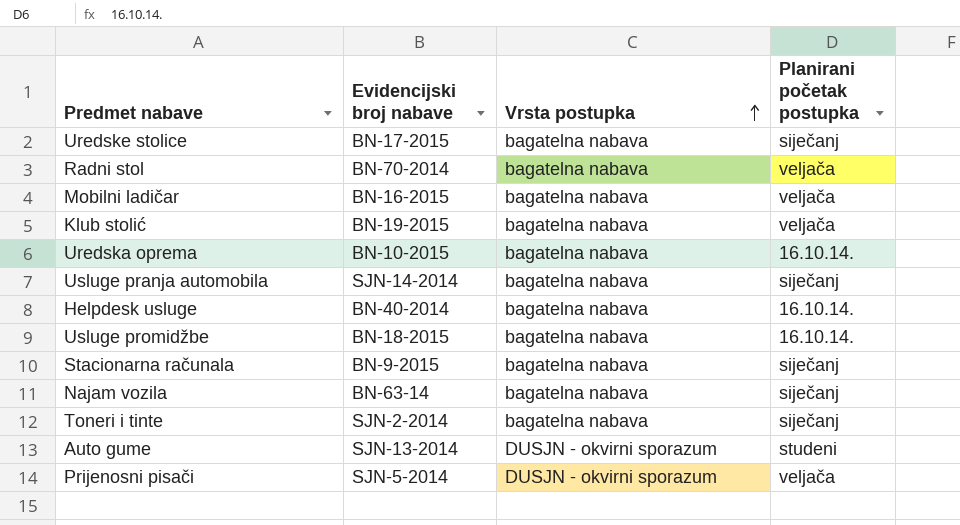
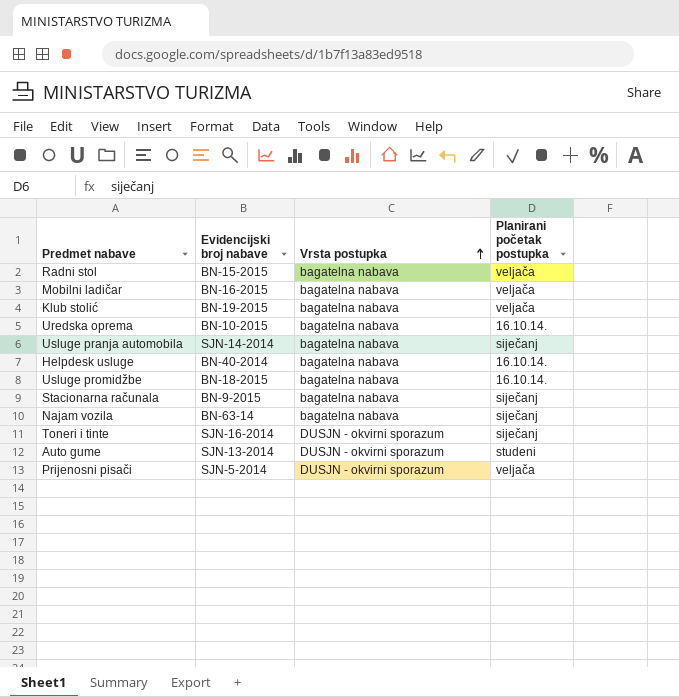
row Uredske stolice: BN-17-2015 | bagatelna nabava | siječanj -> none
Radni stol | Evidencijski broj nabave: BN-70-2014 -> BN-15-2015
Toneri i tinte | Evidencijski broj nabave: SJN-2-2014 -> SJN-16-2014
Toneri i tinte | Vrsta postupka: bagatelna nabava -> DUSJN - okvirni sporazum

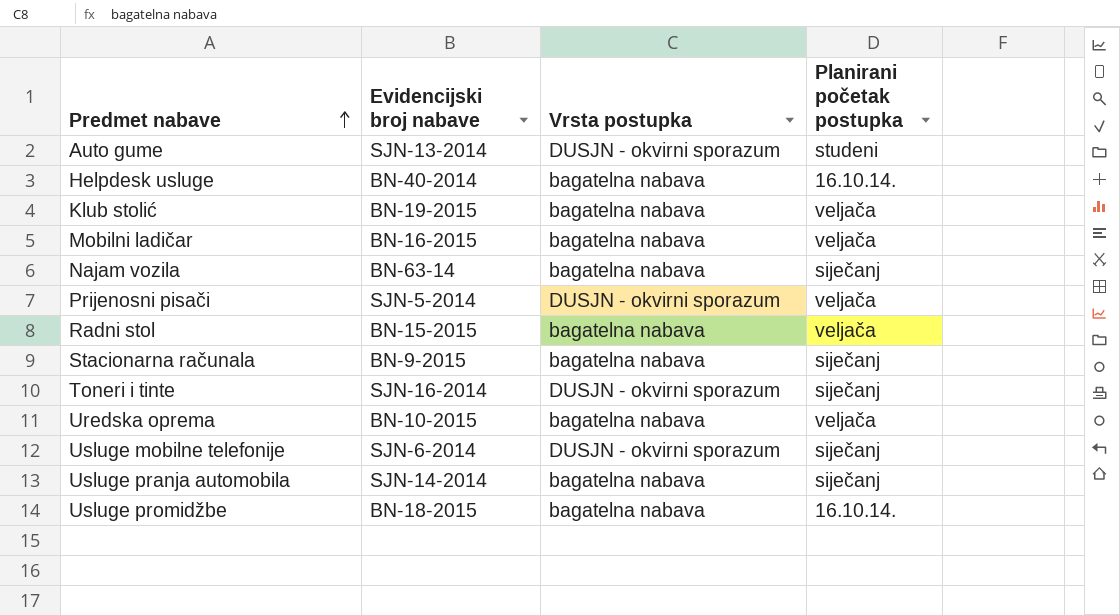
row order: Vrsta postupka ascending -> Predmet nabave ascending
Uredska oprema | Planirani početak postupka: 16.10.14. -> veljača
row Usluge mobilne telefonije: none -> SJN-6-2014 | DUSJN - okvirni sporazum | siječanj

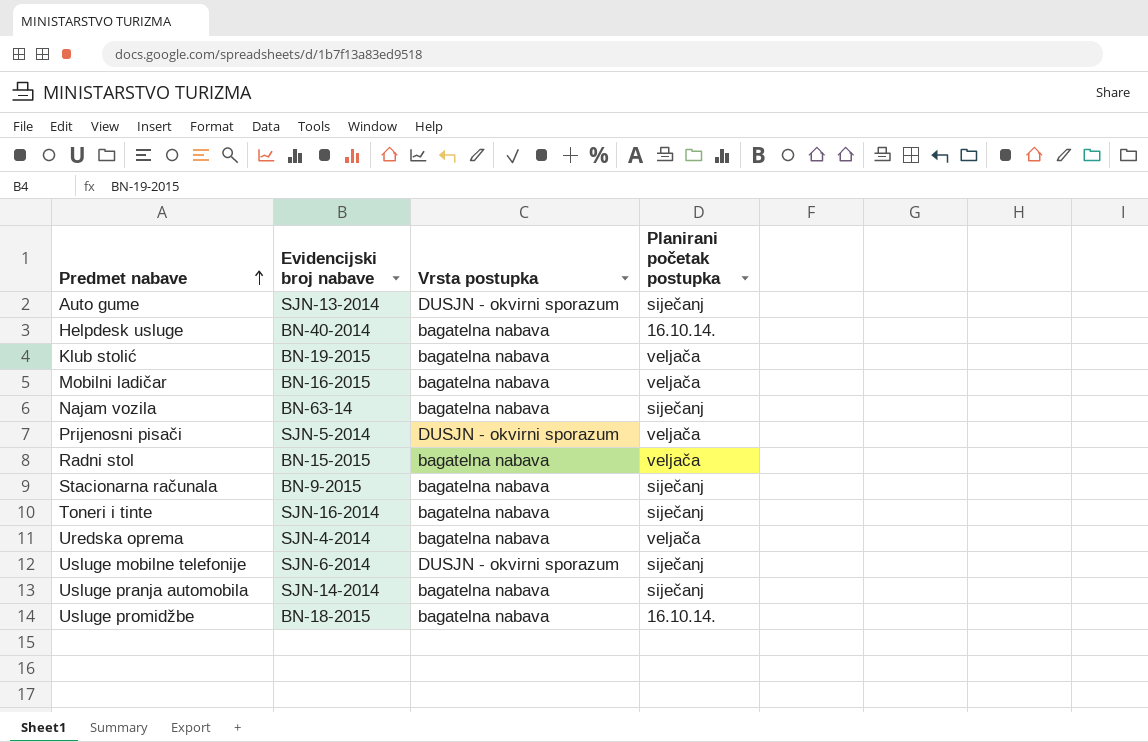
Auto gume | Planirani početak postupka: studeni -> siječanj
Toneri i tinte | Vrsta postupka: DUSJN - okvirni sporazum -> bagatelna nabava
Uredska oprema | Evidencijski broj nabave: BN-10-2015 -> SJN-4-2014

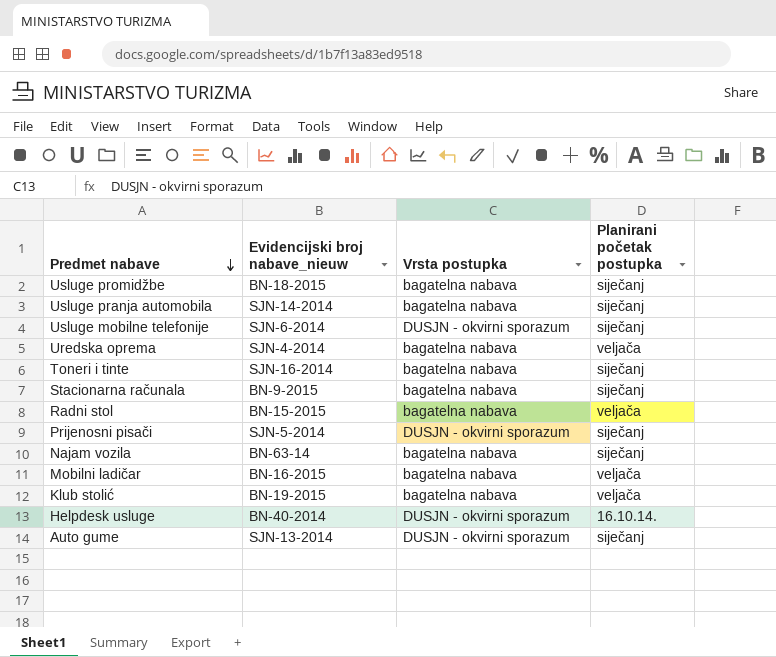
row order: Predmet nabave ascending -> Predmet nabave descending
column name: Evidencijski broj nabave -> Evidencijski broj nabave_nieuw
Usluge promidžbe | Planirani početak postupka: 16.10.14. -> siječanj
Prijenosni pisači | Planirani početak postupka: veljača -> siječanj
Helpdesk usluge | Vrsta postupka: bagatelna nabava -> DUSJN - okvirni sporazum

